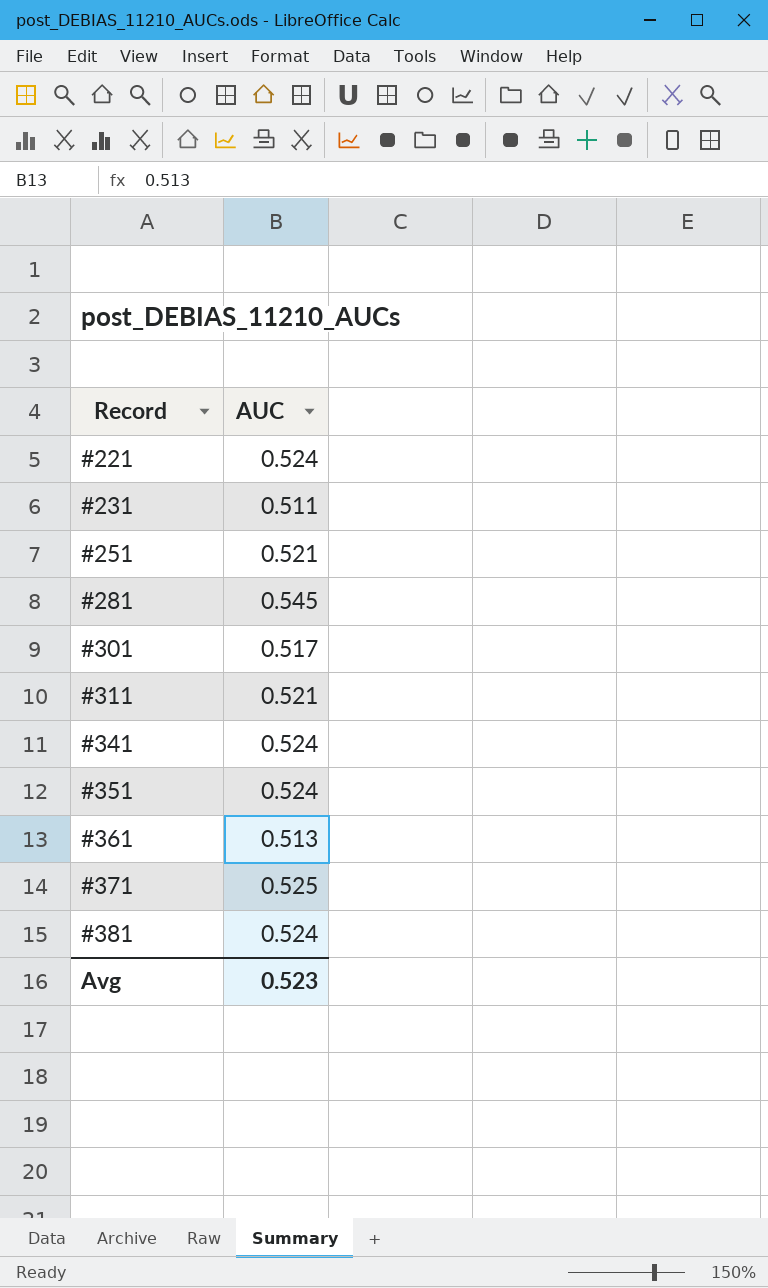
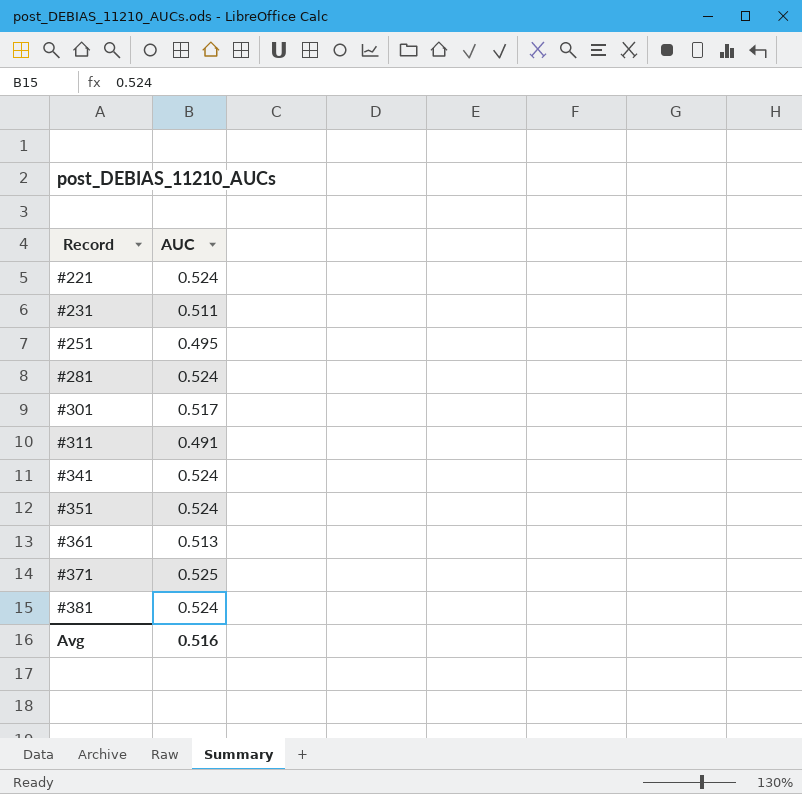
#251 | AUC: 0.521 -> 0.495
#281 | AUC: 0.545 -> 0.524
#311 | AUC: 0.521 -> 0.491
Avg | AUC: 0.523 -> 0.516

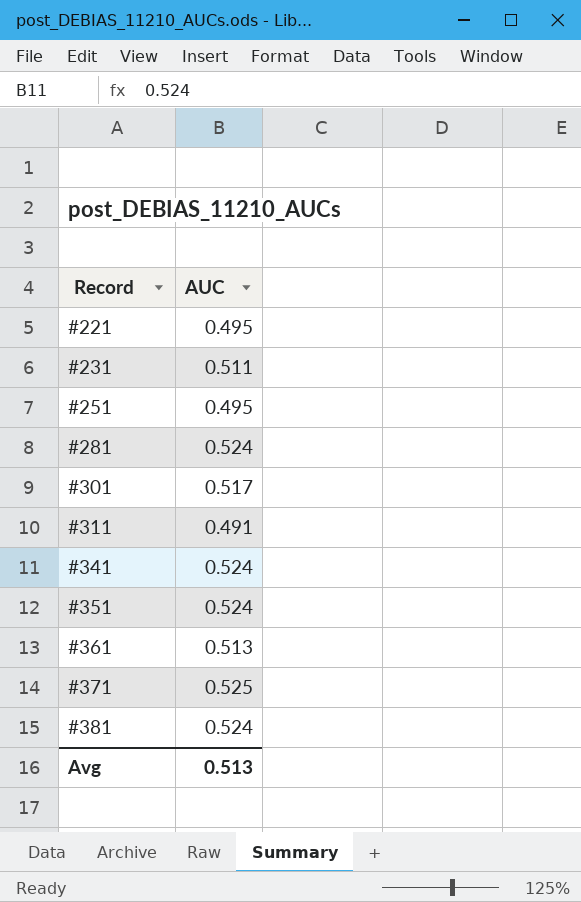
#221 | AUC: 0.524 -> 0.495
Avg | AUC: 0.516 -> 0.513

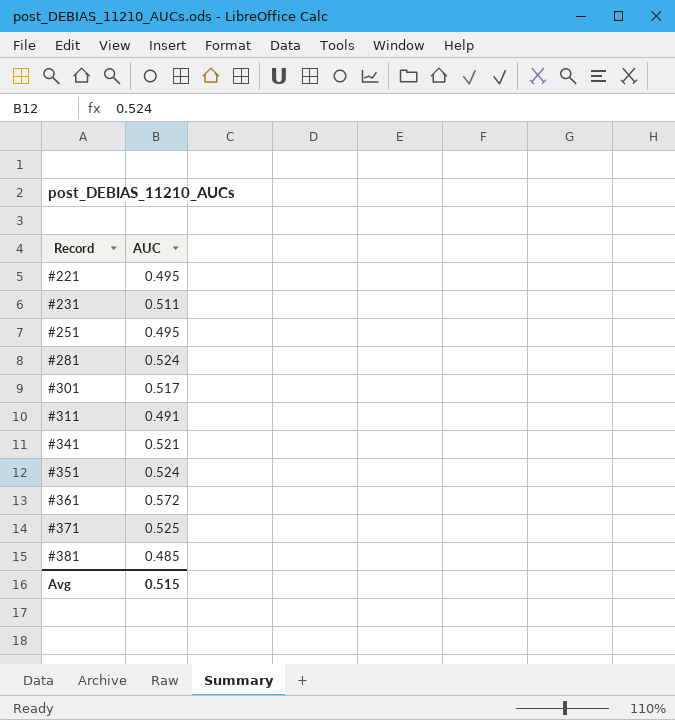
#341 | AUC: 0.524 -> 0.521
#361 | AUC: 0.513 -> 0.572
#381 | AUC: 0.524 -> 0.485
Avg | AUC: 0.513 -> 0.515

